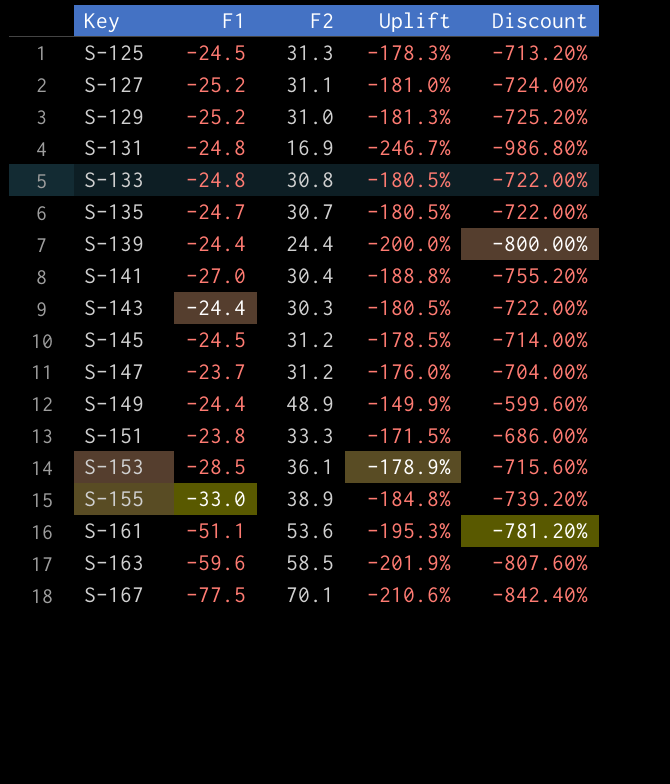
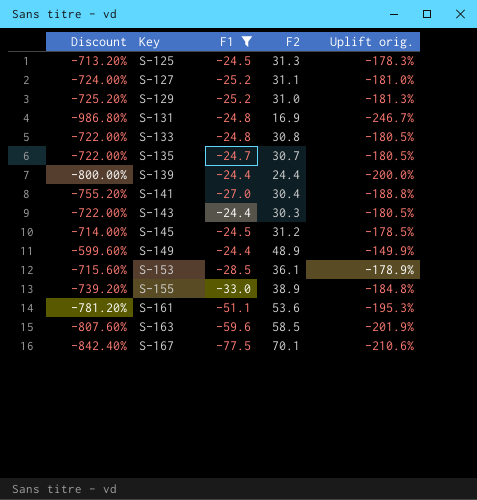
filter: none -> F1 <= -24.4
column Discount | position: 5 -> 1
column name: Uplift -> Uplift orig.

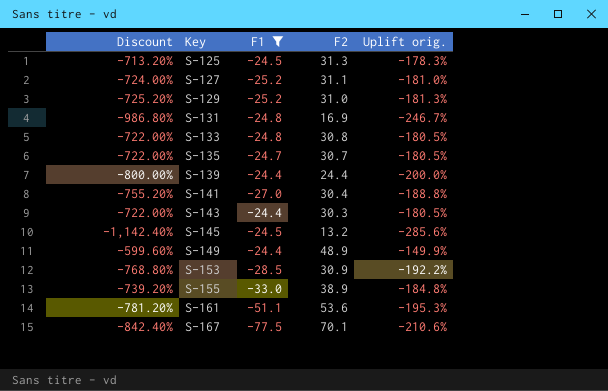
row S-163: -807.60% | -59.6 | 58.5 | -201.9% -> none
S-145 | Discount: -714.00% -> -1,142.40%
S-145 | F2: 31.2 -> 13.2
S-145 | Uplift orig.: -178.5% -> -285.6%
S-153 | Discount: -715.60% -> -768.80%
S-153 | F2: 36.1 -> 30.9
S-153 | Uplift orig.: -178.9% -> -192.2%

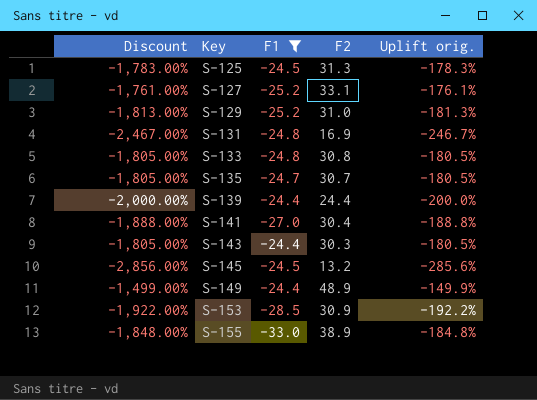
column Discount | formula: [Uplift orig.] * 4 -> [Uplift orig.] * 10
row S-161: -781.20% | -51.1 | 53.6 | -195.3% -> none
row S-167: -842.40% | -77.5 | 70.1 | -210.6% -> none
S-127 | F2: 31.1 -> 33.1
S-127 | Uplift orig.: -181.0% -> -176.1%

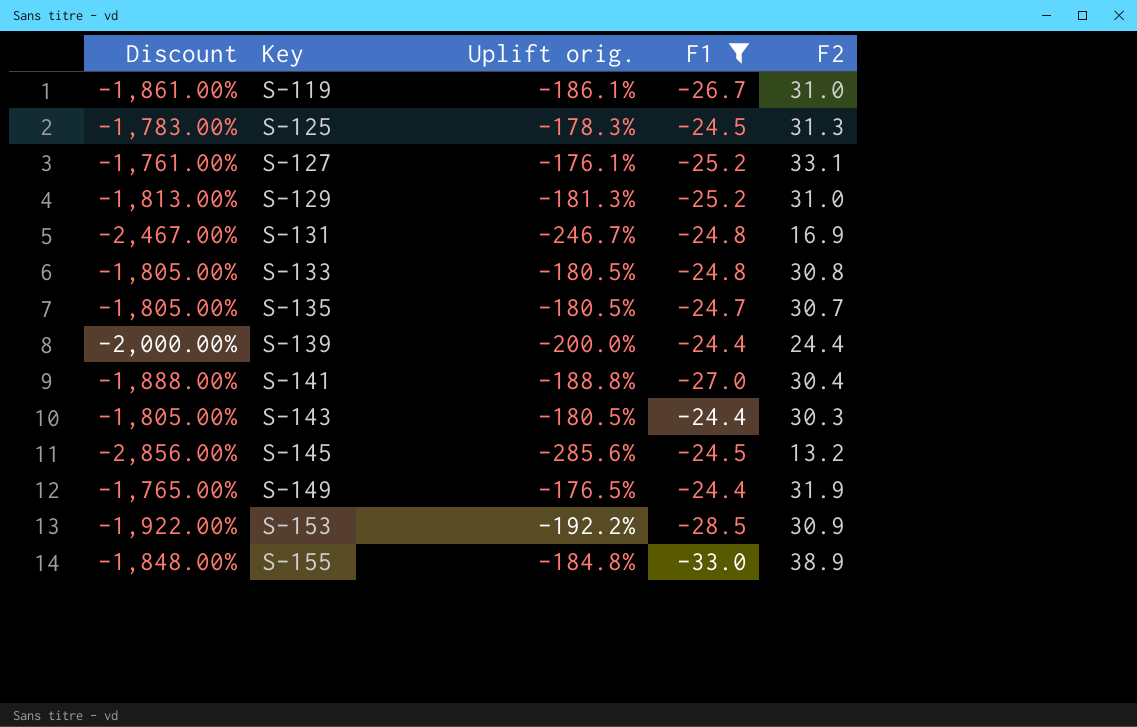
column Uplift orig. | position: 5 -> 3
row S-119: none -> -1,861.00% | -186.1% | -26.7 | 31.0
S-149 | Discount: -1,499.00% -> -1,765.00%
S-149 | Uplift orig.: -149.9% -> -176.5%
S-149 | F2: 48.9 -> 31.9

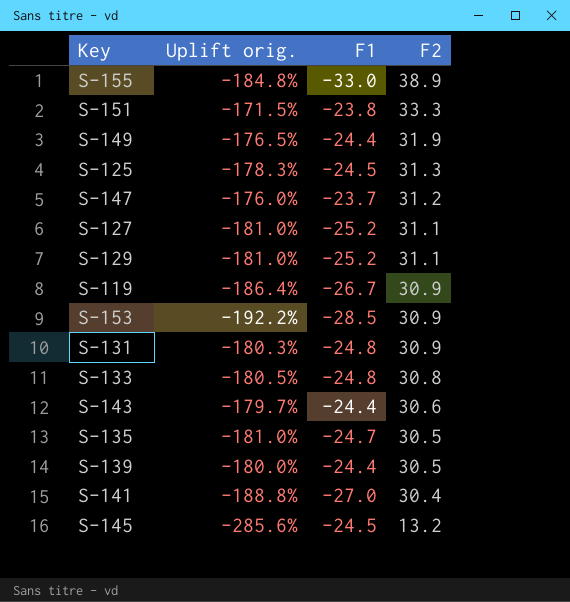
filter: F1 <= -24.4 -> none
row order: Key ascending -> F2 descending
column Discount | formula: [Uplift orig.] * 10 -> none
S-127 | Uplift orig.: -176.1% -> -181.0%
S-127 | F2: 33.1 -> 31.1
S-129 | Uplift orig.: -181.3% -> -181.0%
S-129 | F2: 31.0 -> 31.1
S-119 | Uplift orig.: -186.1% -> -186.4%
S-119 | F2: 31.0 -> 30.9
S-131 | Uplift orig.: -246.7% -> -180.3%
S-131 | F2: 16.9 -> 30.9
S-143 | Uplift orig.: -180.5% -> -179.7%
S-143 | F2: 30.3 -> 30.6
S-135 | Uplift orig.: -180.5% -> -181.0%
S-135 | F2: 30.7 -> 30.5
S-139 | Uplift orig.: -200.0% -> -180.0%
S-139 | F2: 24.4 -> 30.5

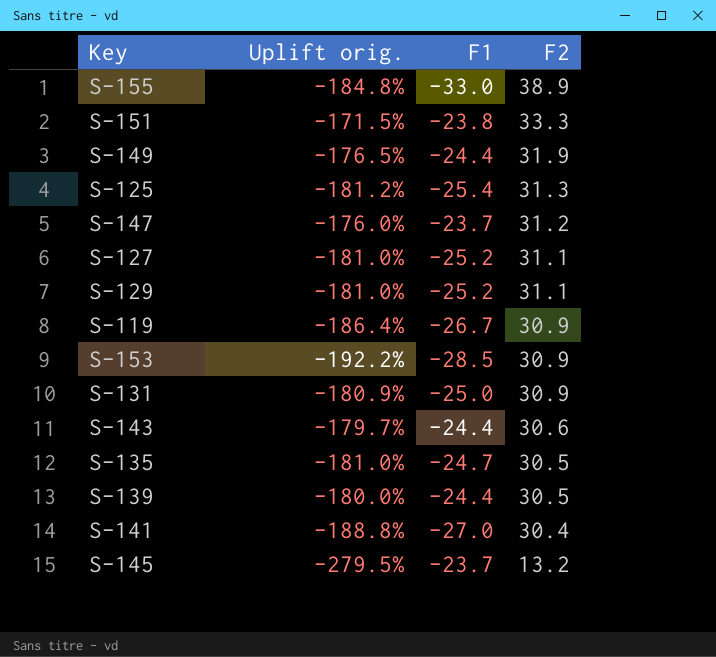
row S-133: -180.5% | -24.8 | 30.8 -> none
S-125 | Uplift orig.: -178.3% -> -181.2%
S-125 | F1: -24.5 -> -25.4
S-131 | Uplift orig.: -180.3% -> -180.9%
S-131 | F1: -24.8 -> -25.0
S-145 | Uplift orig.: -285.6% -> -279.5%
S-145 | F1: -24.5 -> -23.7

